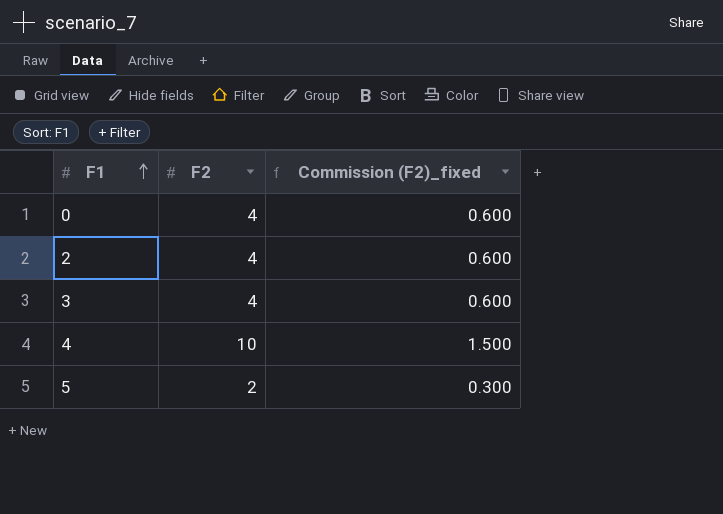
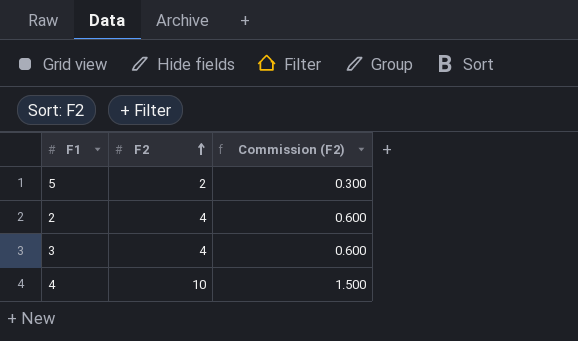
row order: F1 ascending -> F2 ascending
column name: Commission (F2)_fixed -> Commission (F2)
row 0: 4 | 0.600 -> none

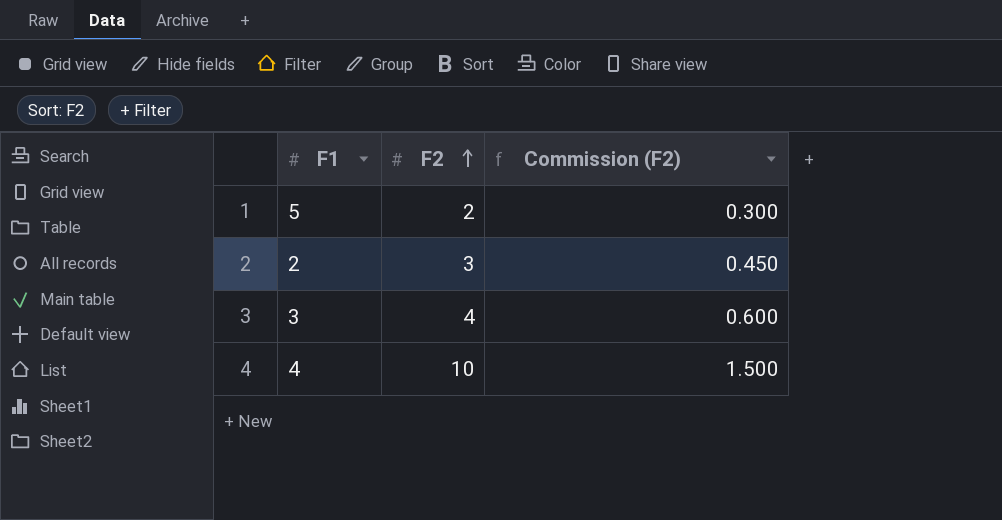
2 | F2: 4 -> 3
2 | Commission (F2): 0.600 -> 0.450

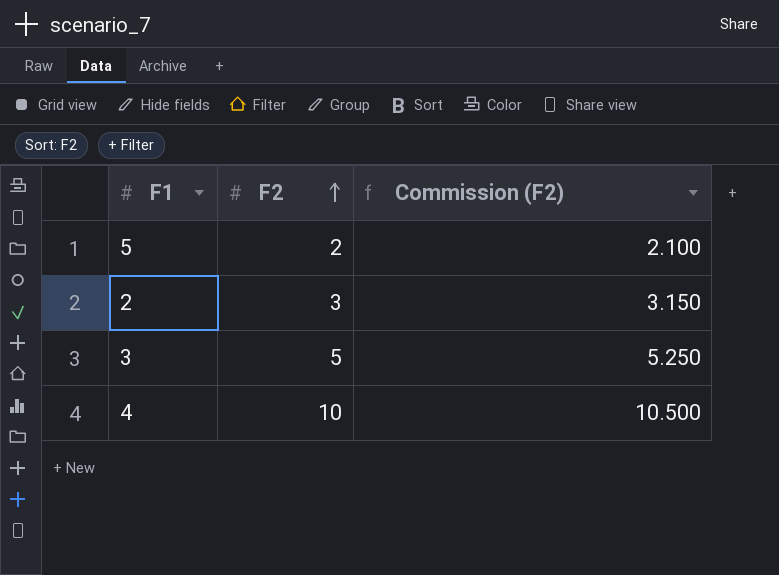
column Commission (F2) | formula: [F2] * 0.15 -> [F2] * 1.05
3 | F2: 4 -> 5

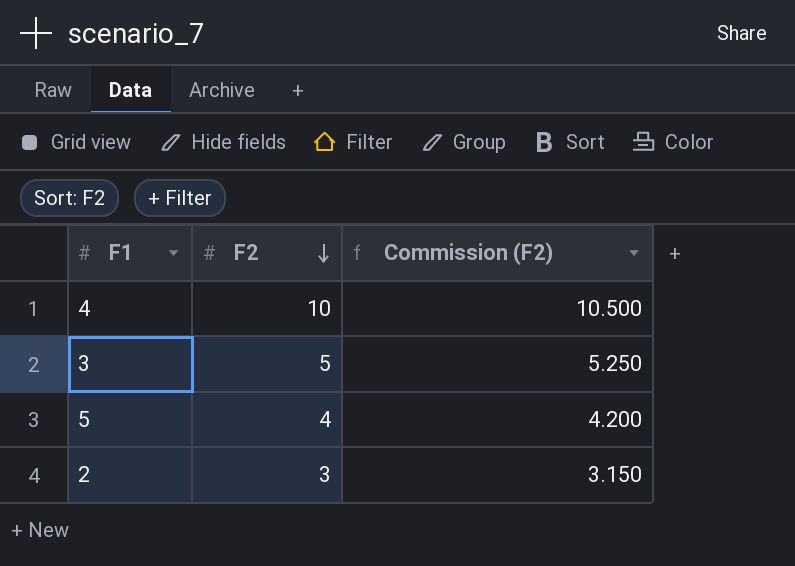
row order: F2 ascending -> F2 descending
5 | F2: 2 -> 4
5 | Commission (F2): 2.100 -> 4.200

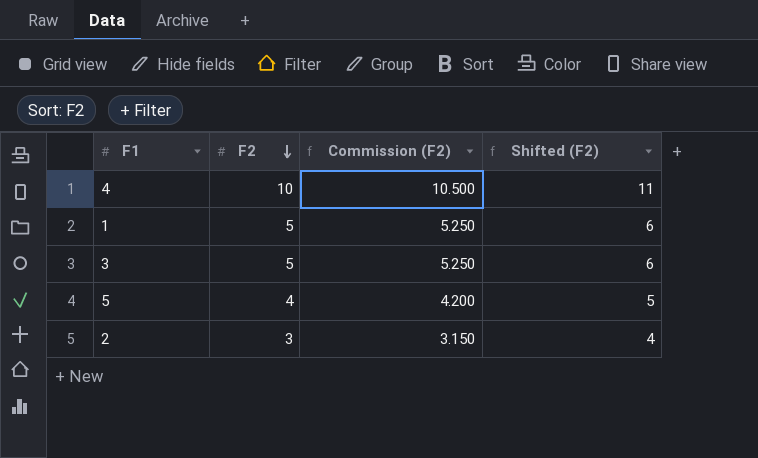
column Shifted (F2) | formula: none -> [F2] + 1
row 1: none -> 5 | 5.250 | 6

